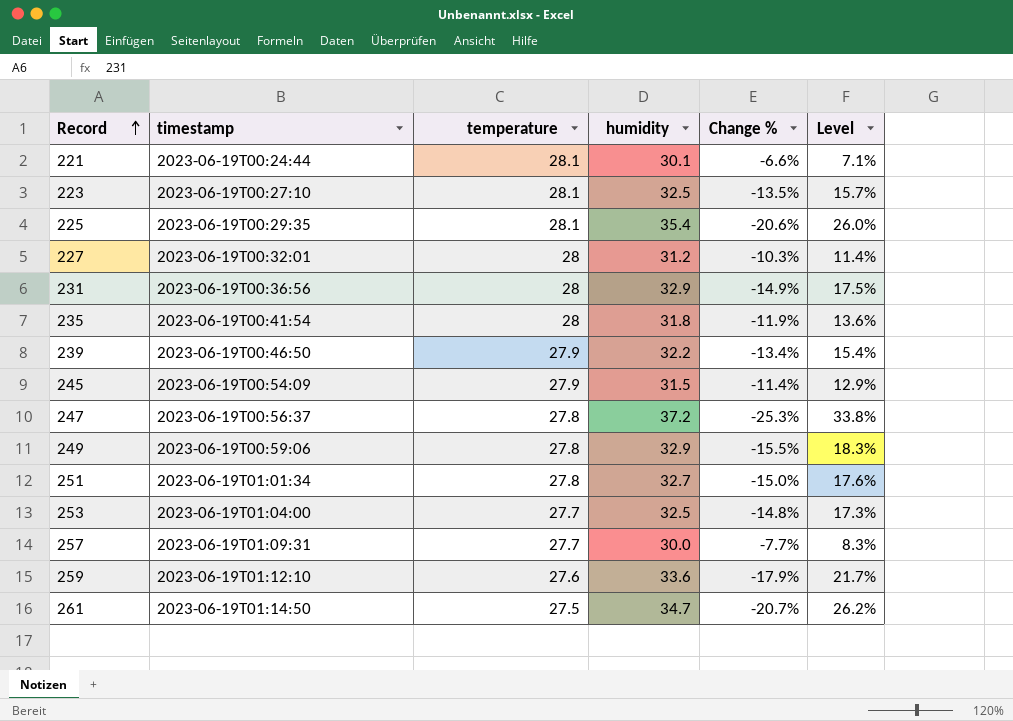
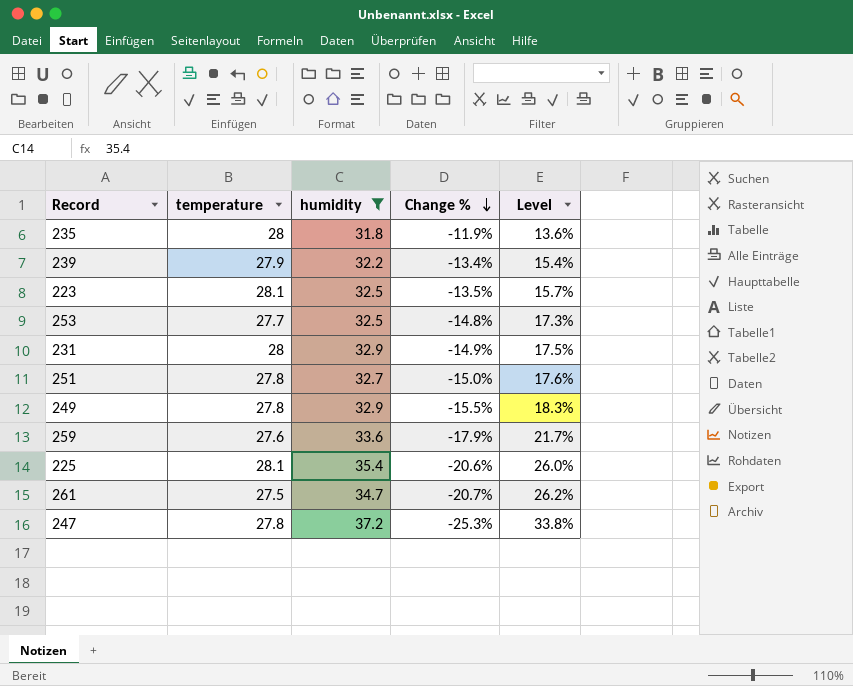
filter: none -> humidity >= 31.8
row order: Record ascending -> Change % descending
column timestamp | position: 2 -> none

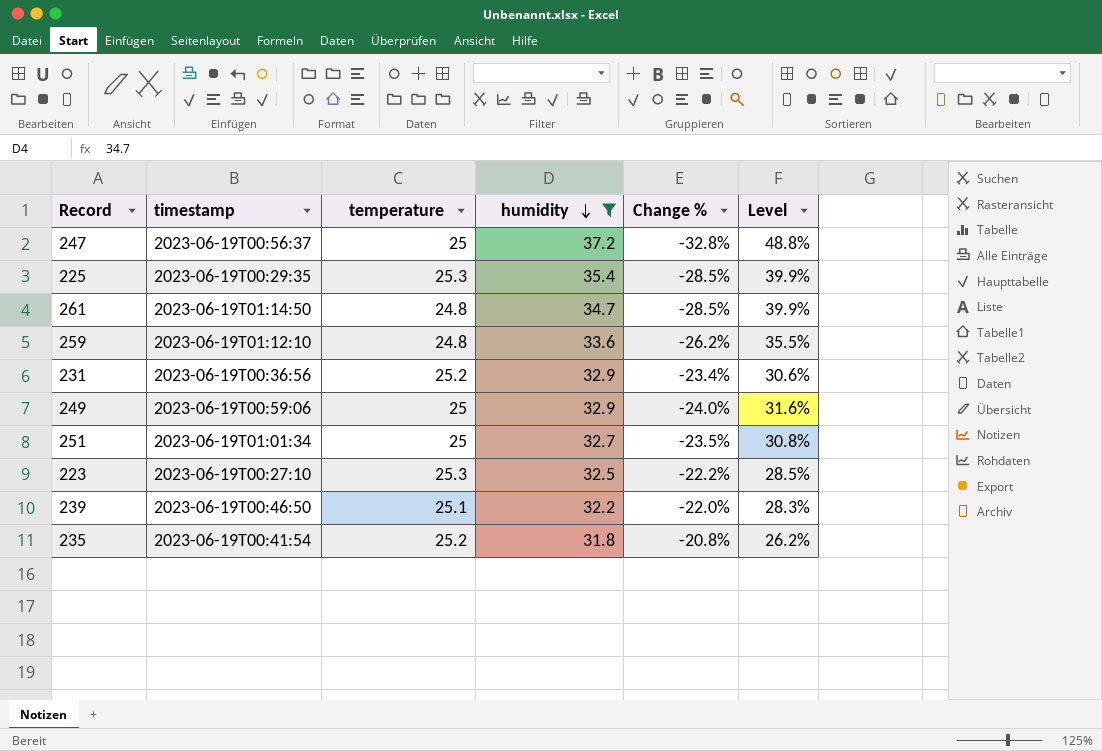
row order: Change % descending -> humidity descending
column timestamp | position: none -> 2
row 253: 27.7 | 32.5 | -14.8% | 17.3% -> none
247 | temperature: 27.8 -> 25
247 | Change %: -25.3% -> -32.8%
247 | Level: 33.8% -> 48.8%
225 | temperature: 28.1 -> 25.3
225 | Change %: -20.6% -> -28.5%
225 | Level: 26.0% -> 39.9%
261 | temperature: 27.5 -> 24.8
261 | Change %: -20.7% -> -28.5%
261 | Level: 26.2% -> 39.9%
259 | temperature: 27.6 -> 24.8
259 | Change %: -17.9% -> -26.2%
259 | Level: 21.7% -> 35.5%
231 | temperature: 28 -> 25.2
231 | Change %: -14.9% -> -23.4%
231 | Level: 17.5% -> 30.6%
249 | temperature: 27.8 -> 25
249 | Change %: -15.5% -> -24.0%
249 | Level: 18.3% -> 31.6%
251 | temperature: 27.8 -> 25
251 | Change %: -15.0% -> -23.5%
251 | Level: 17.6% -> 30.8%
223 | temperature: 28.1 -> 25.3
223 | Change %: -13.5% -> -22.2%
223 | Level: 15.7% -> 28.5%
239 | temperature: 27.9 -> 25.1
239 | Change %: -13.4% -> -22.0%
239 | Level: 15.4% -> 28.3%
235 | temperature: 28 -> 25.2
235 | Change %: -11.9% -> -20.8%
235 | Level: 13.6% -> 26.2%

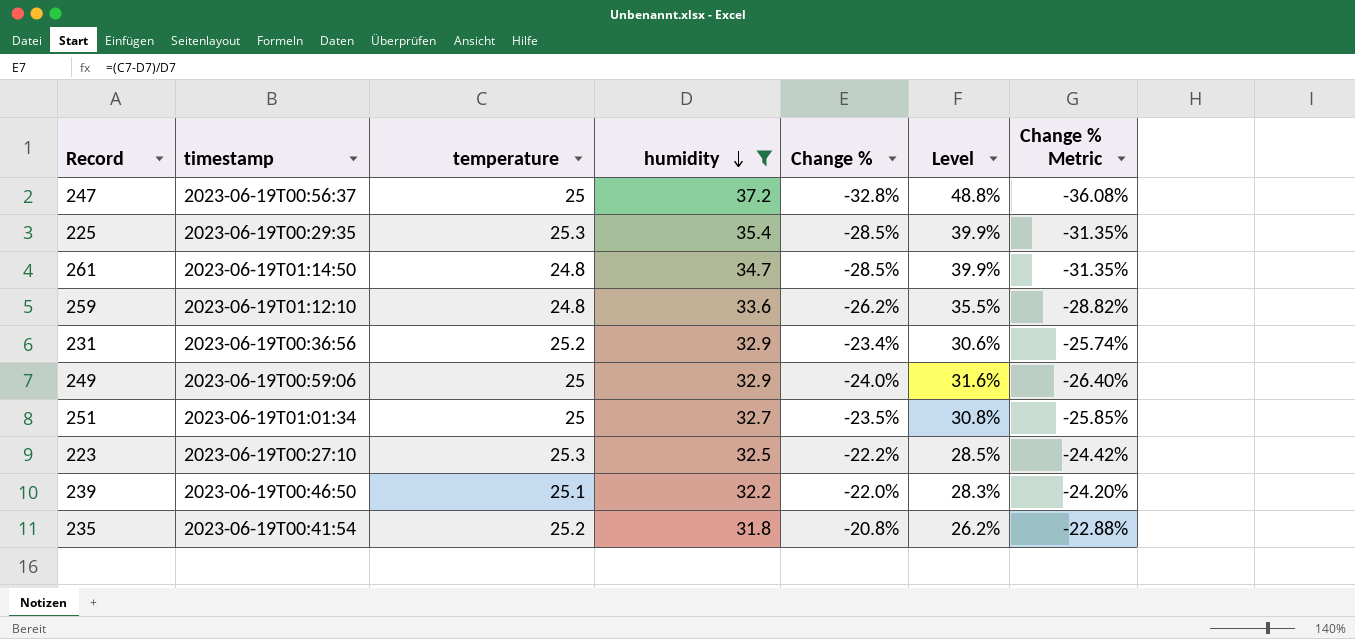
column Change % Metric | formula: none -> [Change %] * 1.1

